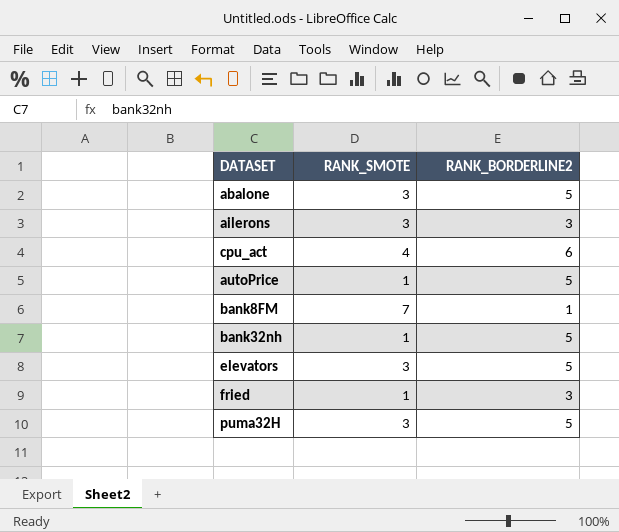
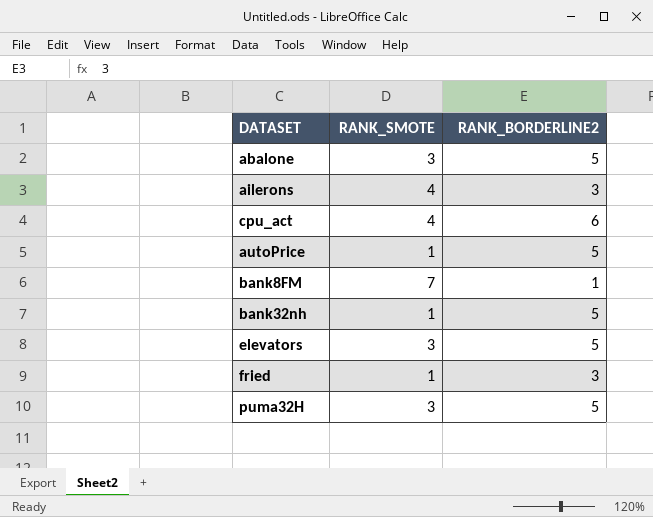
ailerons | RANK_SMOTE: 3 -> 4

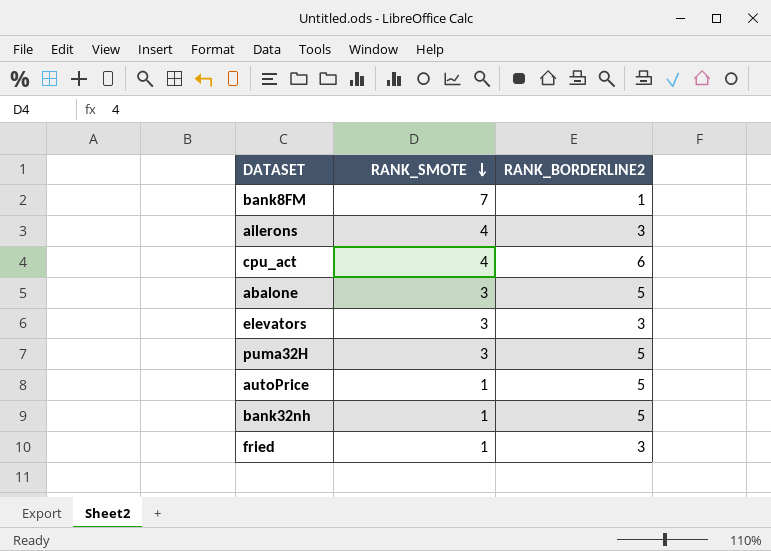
row order: none -> RANK_SMOTE descending
elevators | RANK_BORDERLINE2: 5 -> 3

